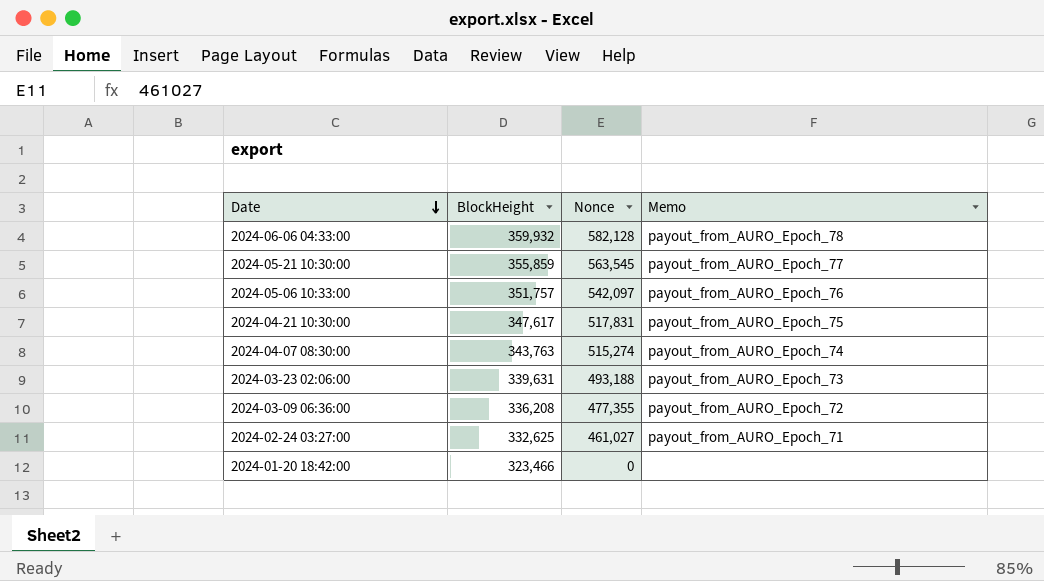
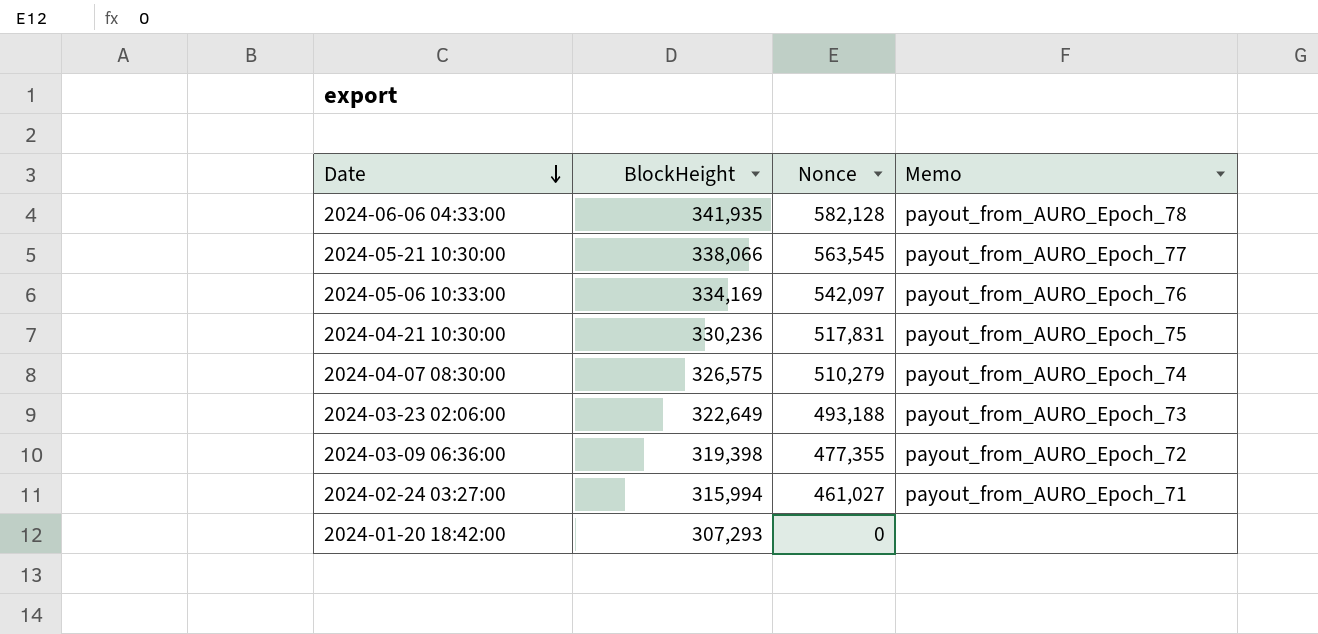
2024-06-06 04:33:00 | BlockHeight: 359,932 -> 341,935
2024-05-21 10:30:00 | BlockHeight: 355,859 -> 338,066
2024-05-06 10:33:00 | BlockHeight: 351,757 -> 334,169
2024-04-21 10:30:00 | BlockHeight: 347,617 -> 330,236
2024-04-07 08:30:00 | BlockHeight: 343,763 -> 326,575
2024-04-07 08:30:00 | Nonce: 515,274 -> 510,279
2024-03-23 02:06:00 | BlockHeight: 339,631 -> 322,649
2024-03-09 06:36:00 | BlockHeight: 336,208 -> 319,398
2024-02-24 03:27:00 | BlockHeight: 332,625 -> 315,994
2024-01-20 18:42:00 | BlockHeight: 323,466 -> 307,293

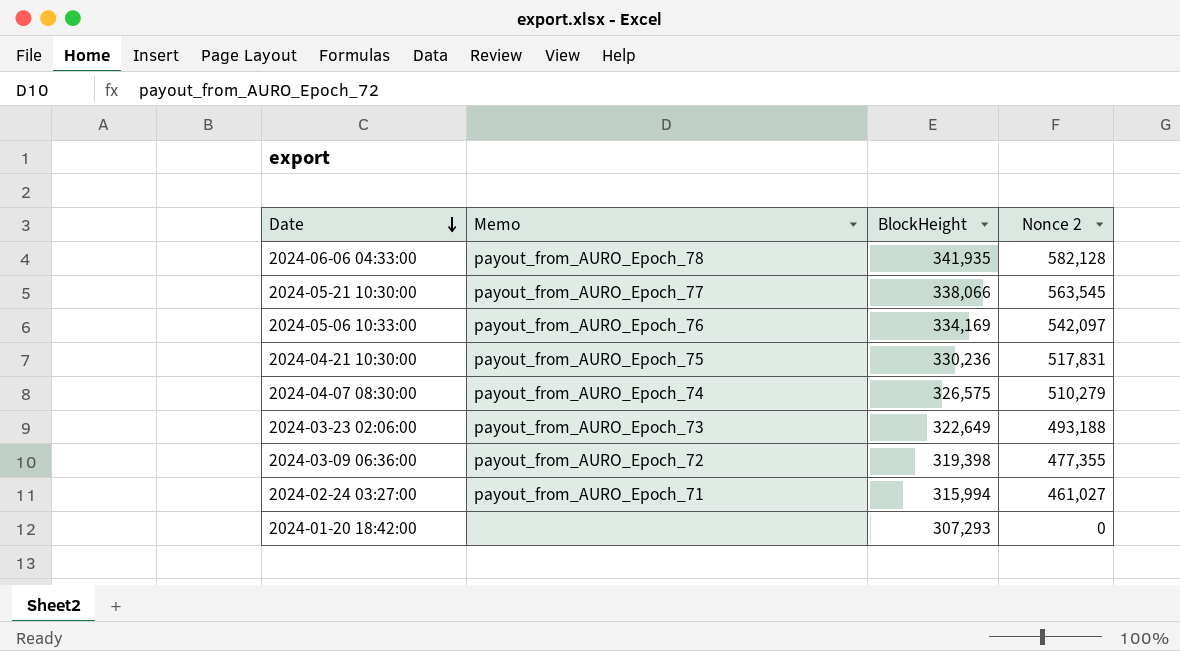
column Memo | position: 4 -> 2
column name: Nonce -> Nonce 2

